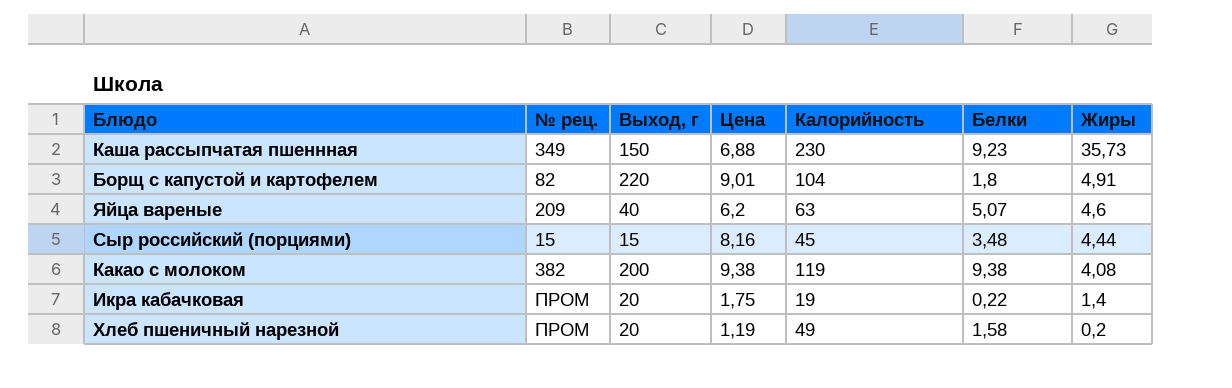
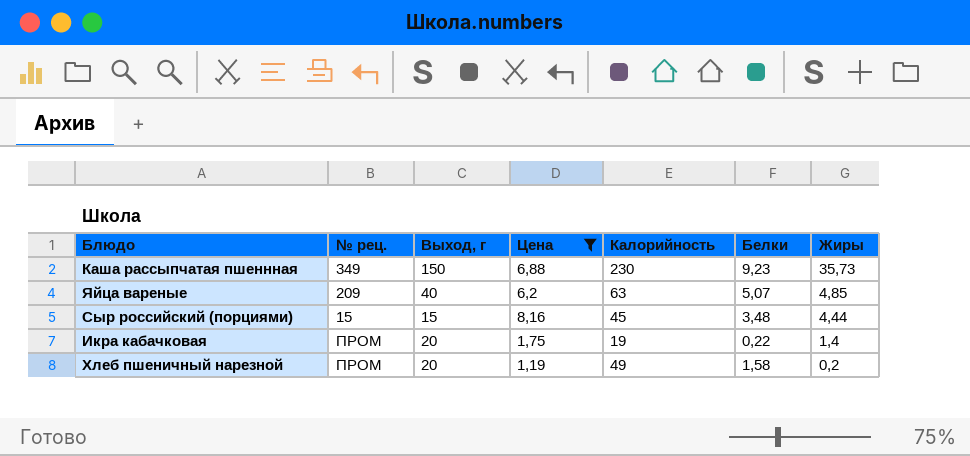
filter: none -> Цена <= 8,16
Яйца вареные | Жиры: 4,6 -> 4,85

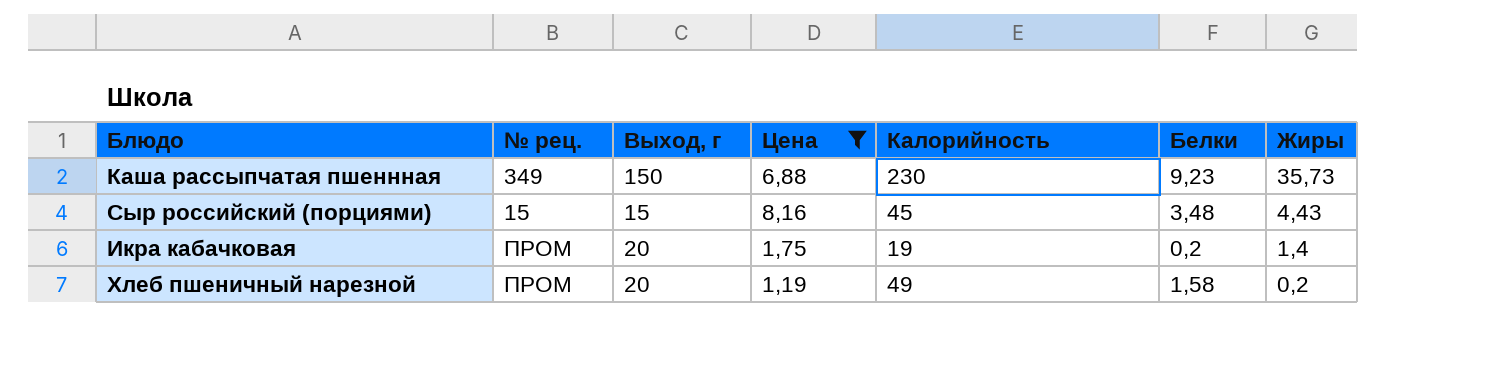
row Яйца вареные: 209 | 40 | 6,2 | 63 | 5,07 | 4,85 -> none
Сыр российский (порциями) | Жиры: 4,44 -> 4,43
Икра кабачковая | Белки: 0,22 -> 0,2

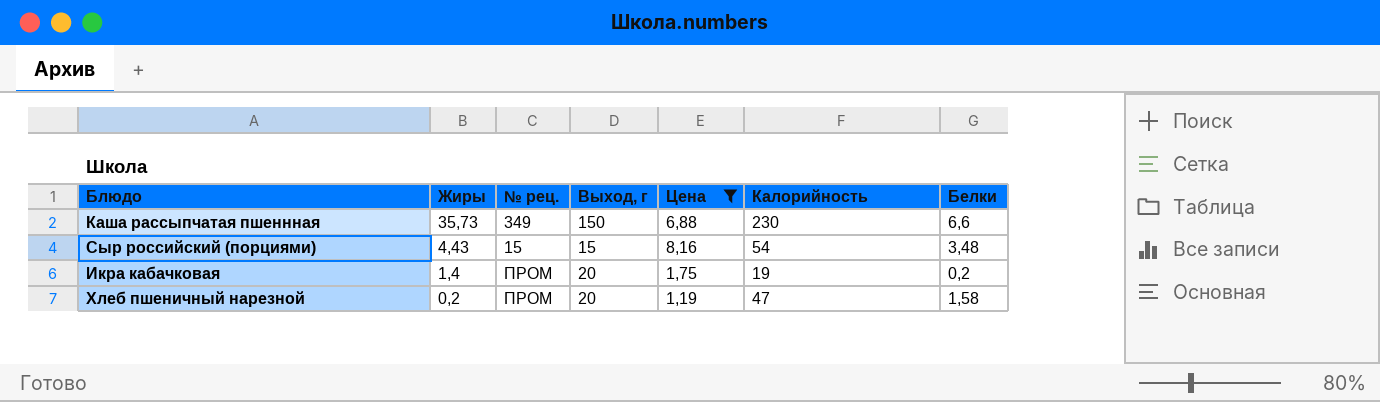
column Жиры | position: 7 -> 2
Каша рассыпчатая пшеннная | Белки: 9,23 -> 6,6
Сыр российский (порциями) | Калорийность: 45 -> 54
Хлеб пшеничный нарезной | Калорийность: 49 -> 47

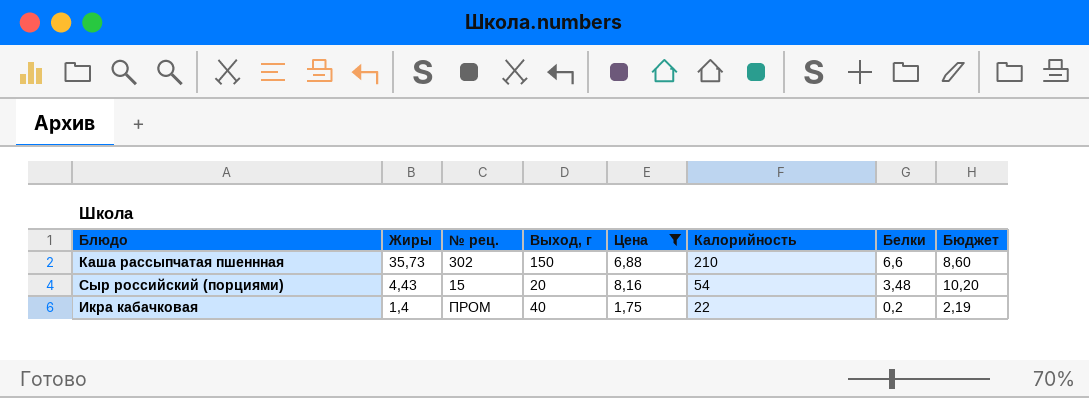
column Бюджет | formula: none -> [Цена] * 1,25
row Хлеб пшеничный нарезной: 0,2 | ПРОМ | 20 | 1,19 | 47 | 1,58 -> none
Каша рассыпчатая пшеннная | № рец.: 349 -> 302
Каша рассыпчатая пшеннная | Калорийность: 230 -> 210
Сыр российский (порциями) | Выход, г: 15 -> 20
Икра кабачковая | Выход, г: 20 -> 40
Икра кабачковая | Калорийность: 19 -> 22

